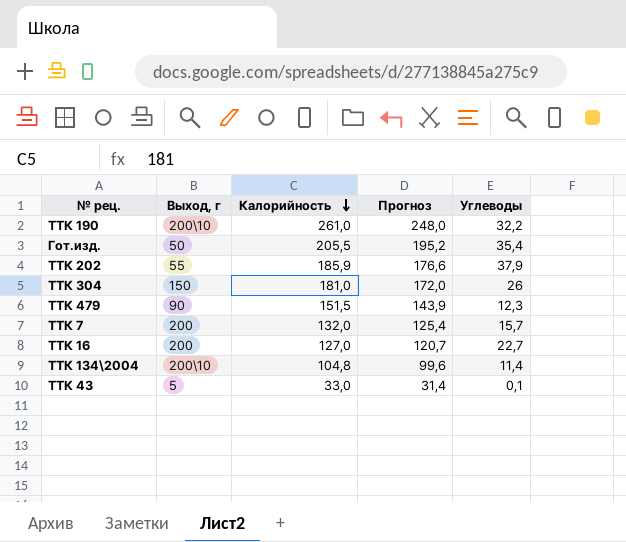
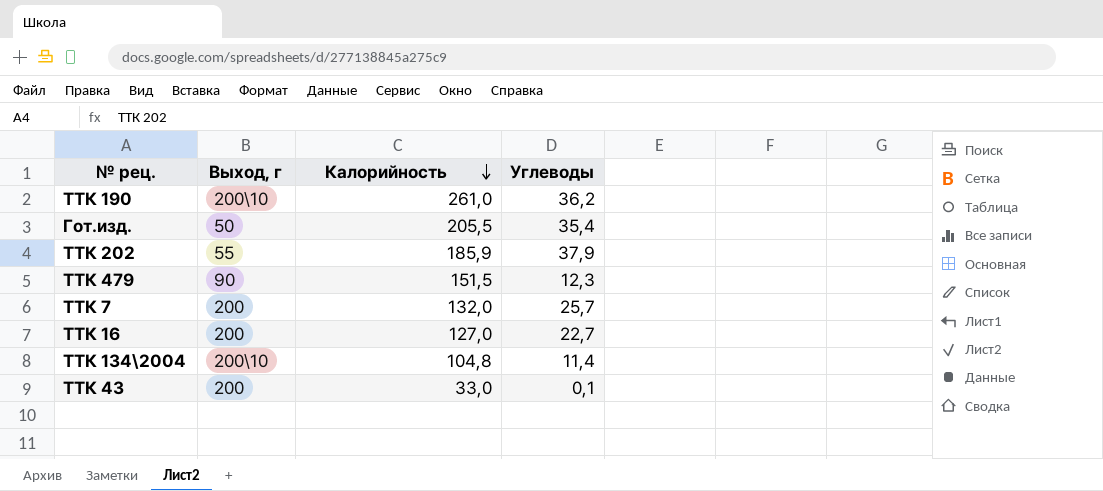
column Прогноз | formula: [Калорийность] * 0,95 -> none
row ТТК 304: 150 | 181,0 | 172,0 | 26 -> none
ТТК 190 | Углеводы: 32,2 -> 36,2
ТТК 7 | Углеводы: 15,7 -> 25,7
ТТК 43 | Выход, г: 5 -> 200

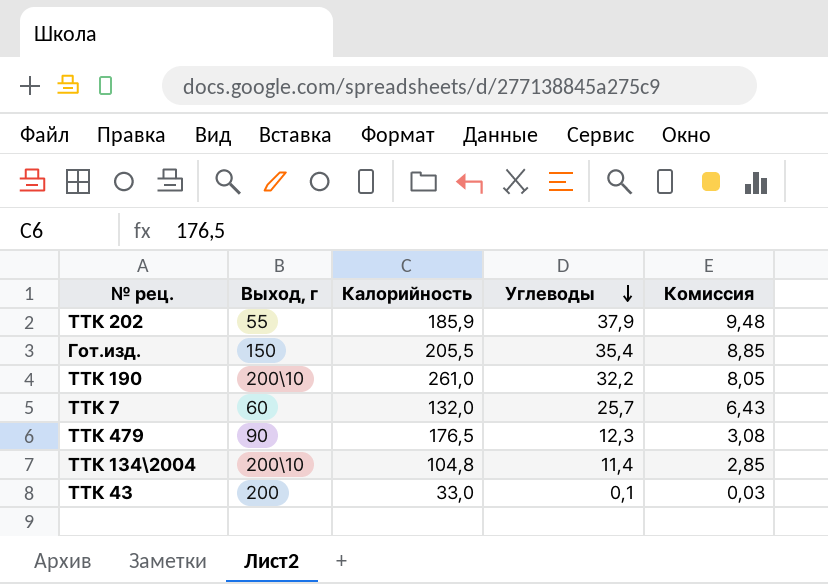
row order: Калорийность descending -> Углеводы descending
column Комиссия | formula: none -> [Углеводы] * 0,25
row ТТК 16: 200 | 127,0 | 22,7 -> none
Гот.изд. | Выход, г: 50 -> 150
ТТК 190 | Углеводы: 36,2 -> 32,2
ТТК 7 | Выход, г: 200 -> 60
ТТК 479 | Калорийность: 151,5 -> 176,5

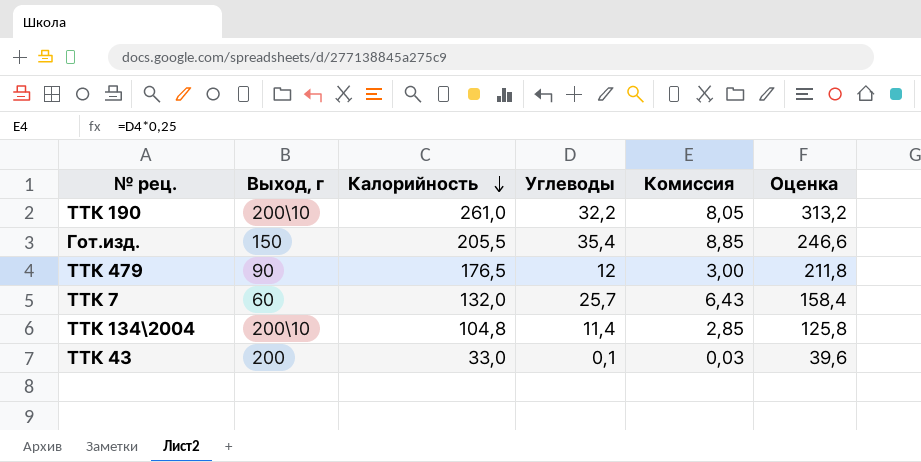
row order: Углеводы descending -> Калорийность descending
column Оценка | formula: none -> [Калорийность] * 1,2
row ТТК 202: 55 | 185,9 | 37,9 | 9,48 -> none
ТТК 479 | Углеводы: 12,3 -> 12
ТТК 479 | Комиссия: 3,08 -> 3,00

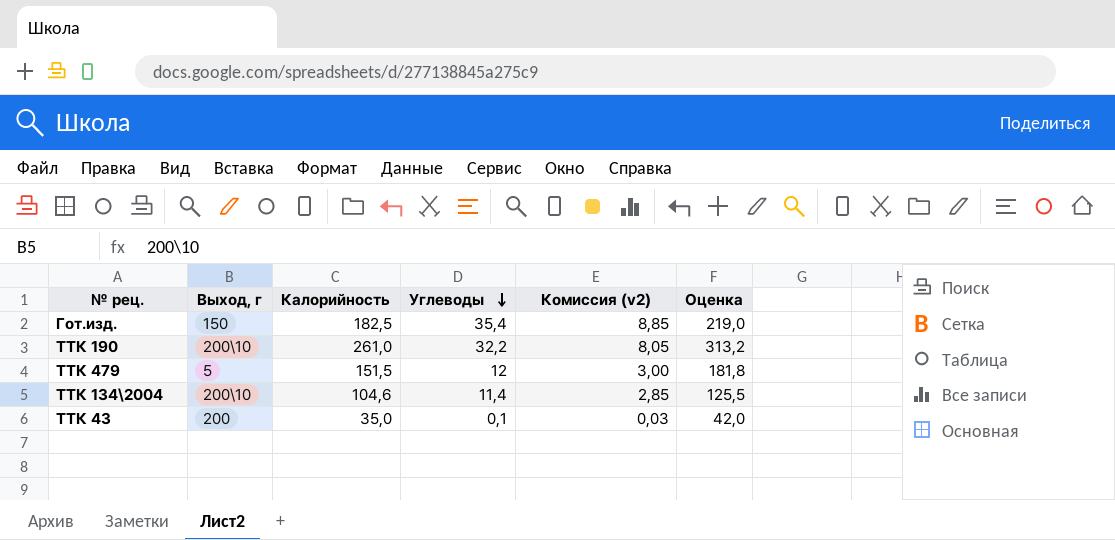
row order: Калорийность descending -> Углеводы descending
column name: Комиссия -> Комиссия (v2)
row ТТК 7: 60 | 132,0 | 25,7 | 6,43 | 158,4 -> none
Гот.изд. | Калорийность: 205,5 -> 182,5
Гот.изд. | Оценка: 246,6 -> 219,0
ТТК 479 | Выход, г: 90 -> 5
ТТК 479 | Калорийность: 176,5 -> 151,5
ТТК 479 | Оценка: 211,8 -> 181,8
ТТК 134\2004 | Калорийность: 104,8 -> 104,6
ТТК 134\2004 | Оценка: 125,8 -> 125,5
ТТК 43 | Калорийность: 33,0 -> 35,0
ТТК 43 | Оценка: 39,6 -> 42,0

